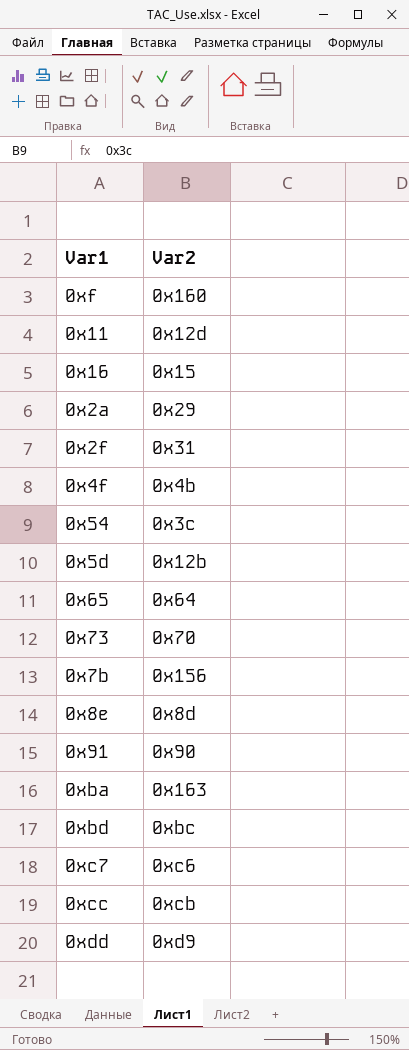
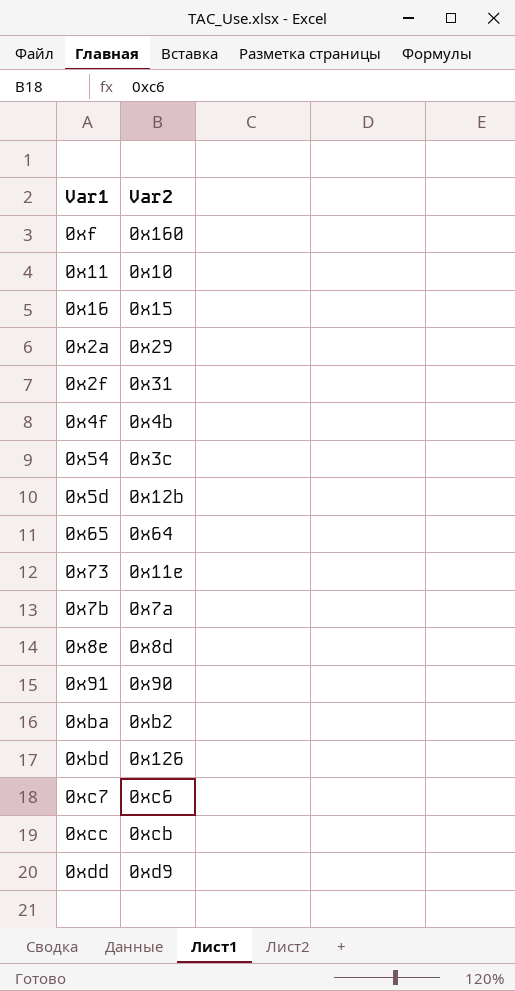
0x11 | Var2: 0x12d -> 0x10
0x73 | Var2: 0x70 -> 0x11e
0x7b | Var2: 0x156 -> 0x7a
0xba | Var2: 0x163 -> 0xb2
0xbd | Var2: 0xbc -> 0x126

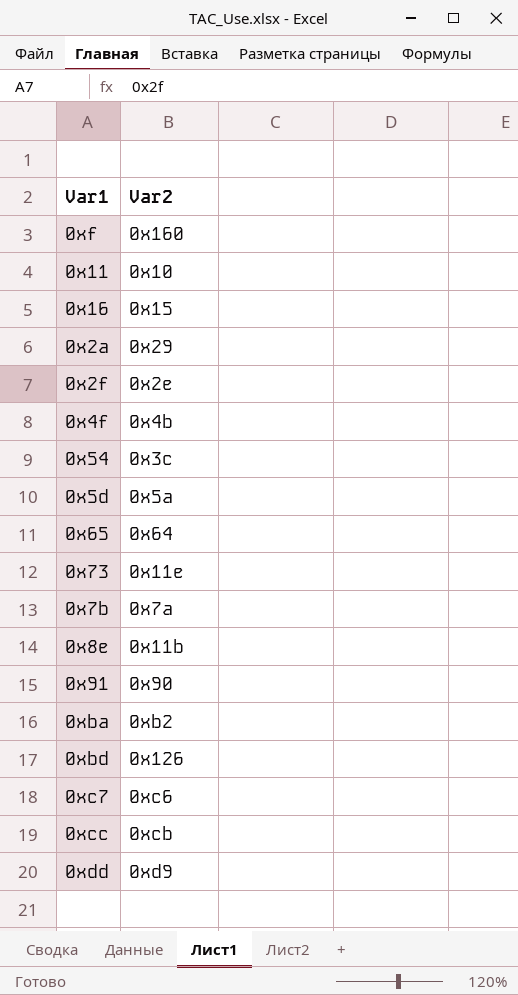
0x2f | Var2: 0x31 -> 0x2e
0x5d | Var2: 0x12b -> 0x5a
0x8e | Var2: 0x8d -> 0x11b

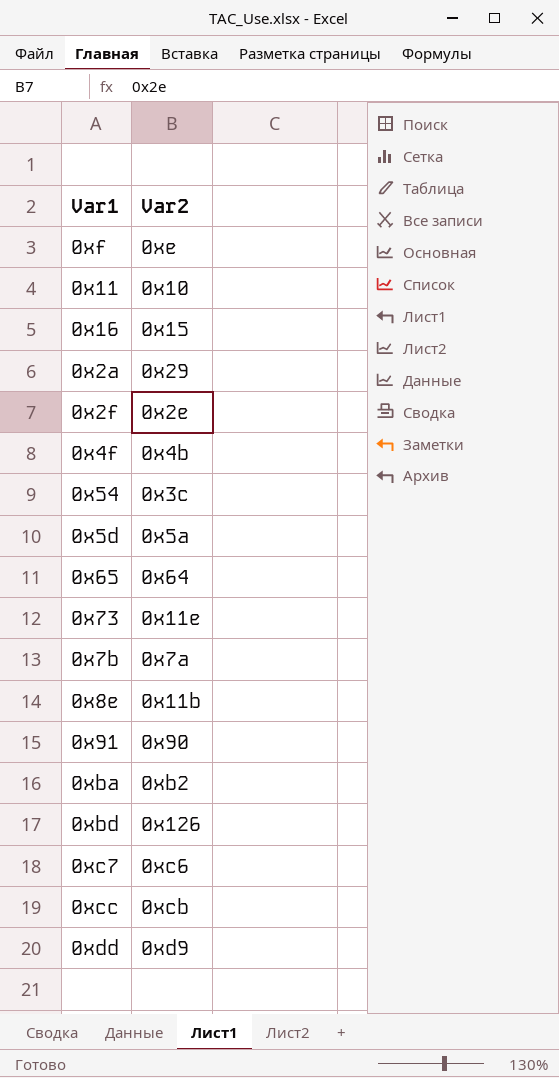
0xf | Var2: 0x160 -> 0xe

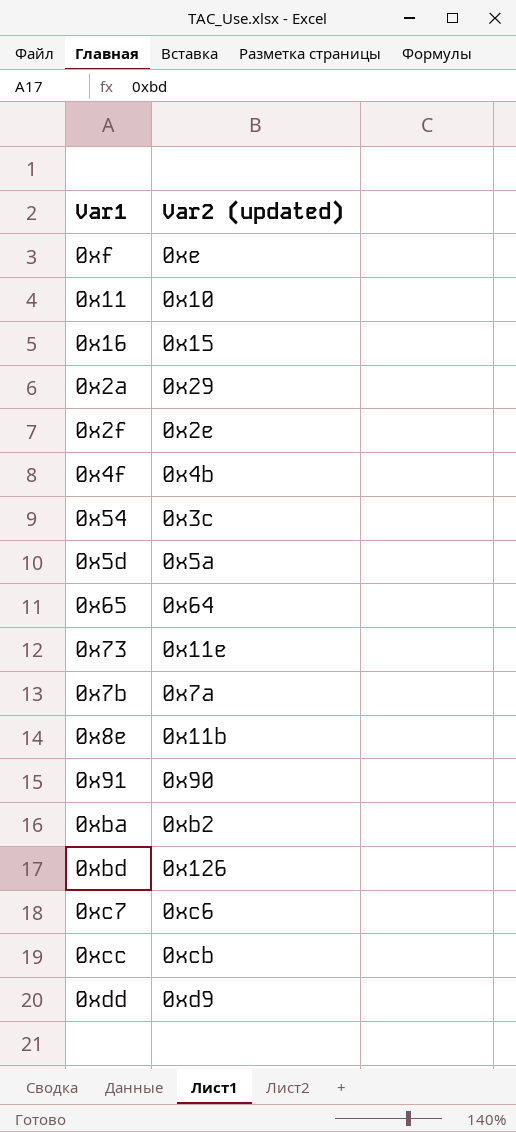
column name: Var2 -> Var2 (updated)

